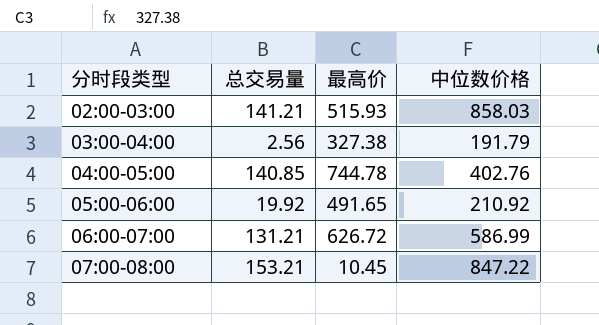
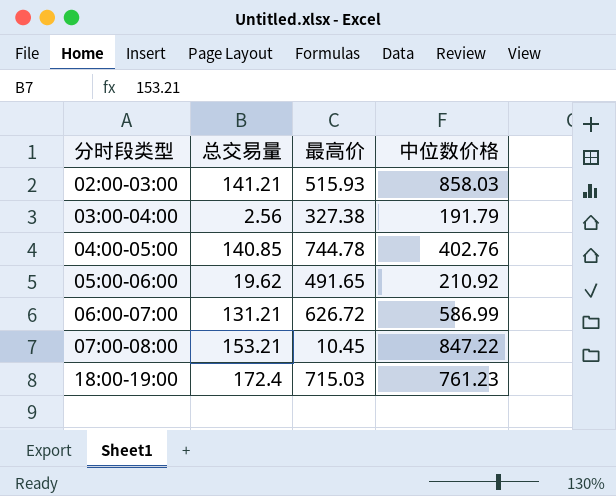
05:00-06:00 | 总交易量: 19.92 -> 19.62
row 18:00-19:00: none -> 172.4 | 715.03 | 761.23

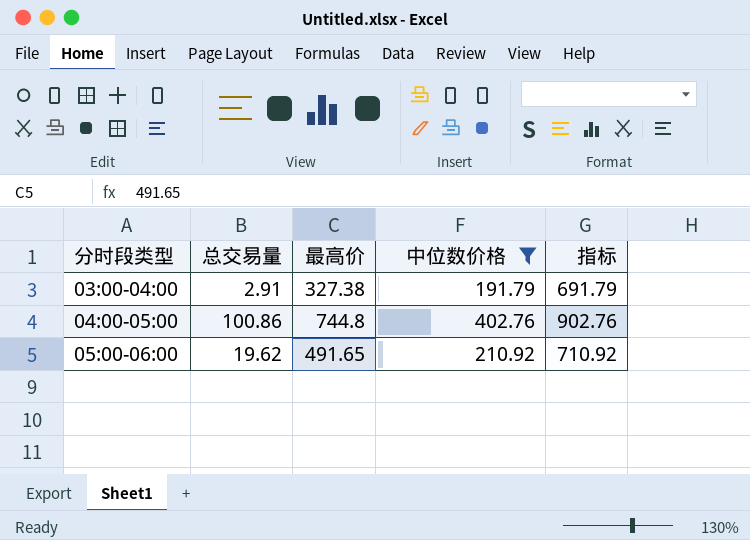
filter: none -> 中位数价格 <= 402.76
column 指标 | formula: none -> [中位数价格] + 500
03:00-04:00 | 总交易量: 2.56 -> 2.91
04:00-05:00 | 总交易量: 140.85 -> 100.86
04:00-05:00 | 最高价: 744.78 -> 744.8

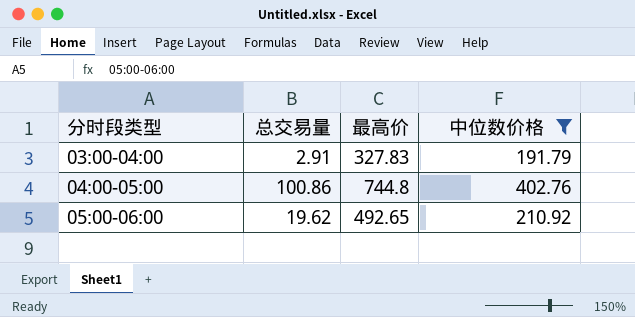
column 指标 | formula: [中位数价格] + 500 -> none
03:00-04:00 | 最高价: 327.38 -> 327.83
05:00-06:00 | 最高价: 491.65 -> 492.65

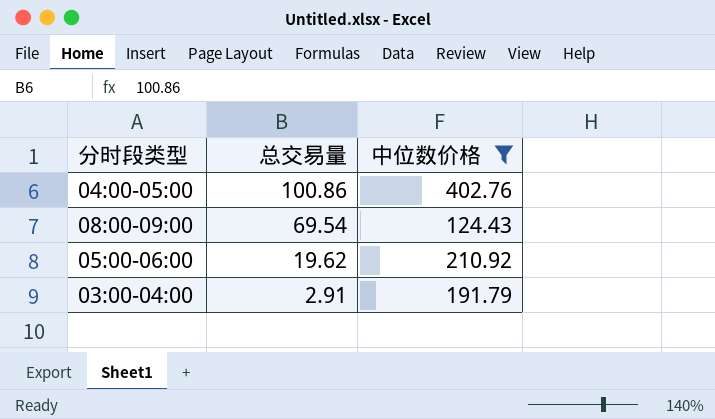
row order: 分时段类型 ascending -> 总交易量 descending
column 最高价 | position: 3 -> none
row 08:00-09:00: none -> 69.54 | 124.43

